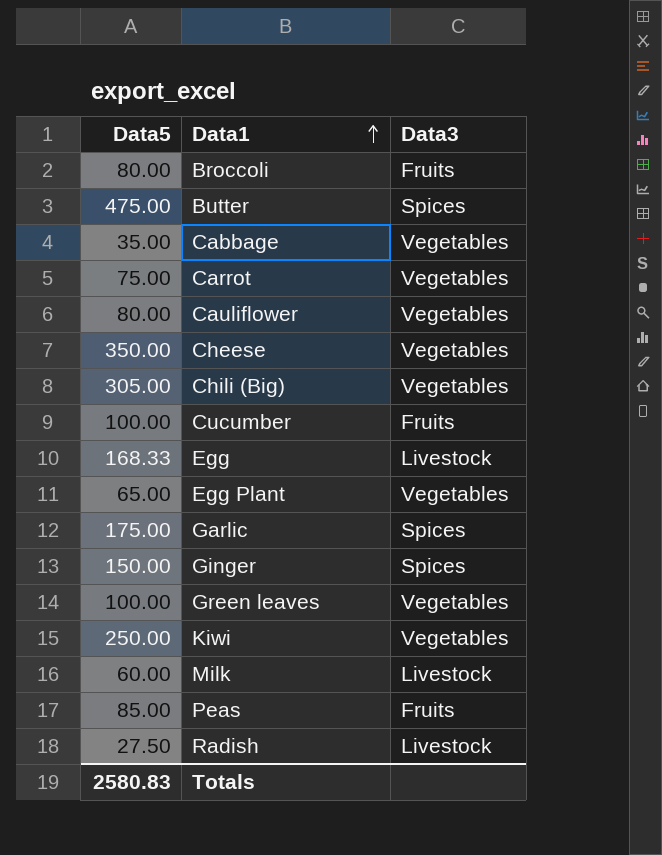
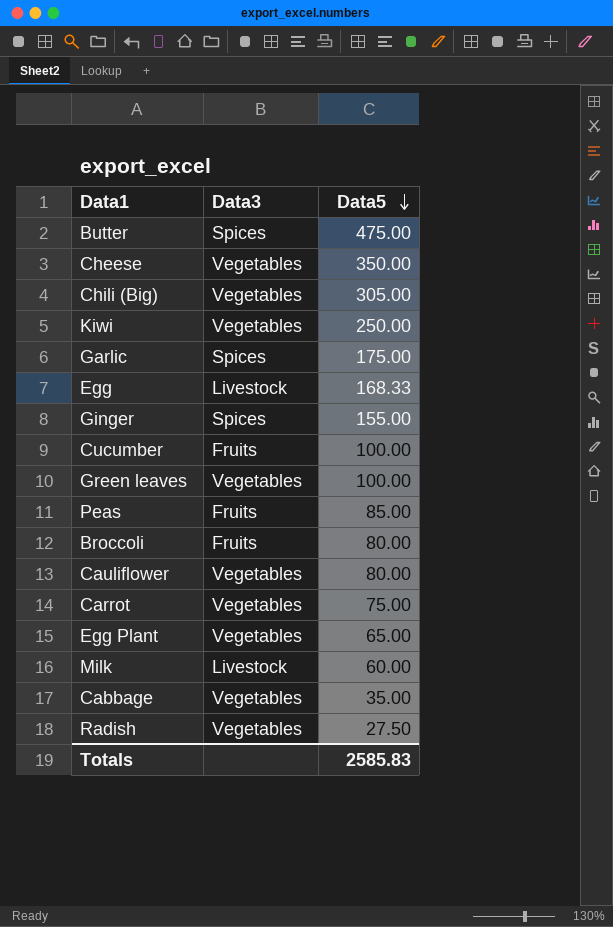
row order: Data1 ascending -> Data5 descending
column Data5 | position: 1 -> 3
Ginger | Data5: 150.00 -> 155.00
Radish | Data3: Livestock -> Vegetables
Totals | Data5: 2580.83 -> 2585.83

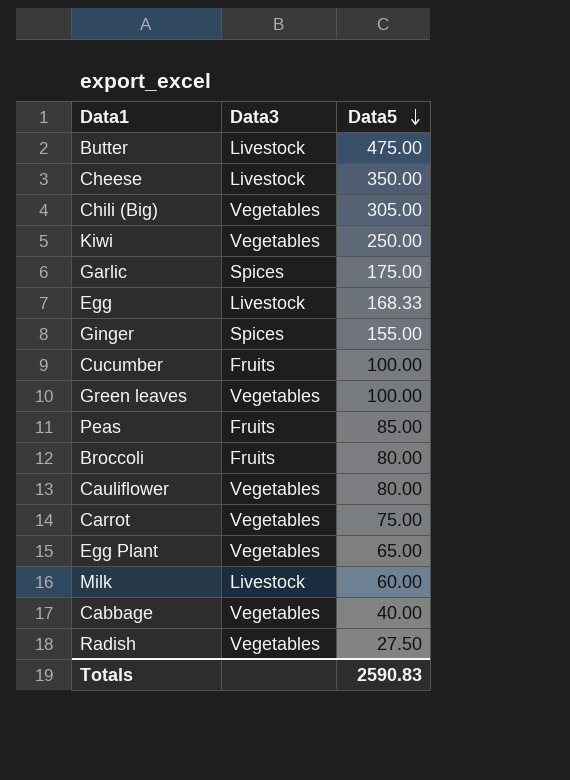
Butter | Data3: Spices -> Livestock
Cheese | Data3: Vegetables -> Livestock
Cabbage | Data5: 35.00 -> 40.00
Totals | Data5: 2585.83 -> 2590.83

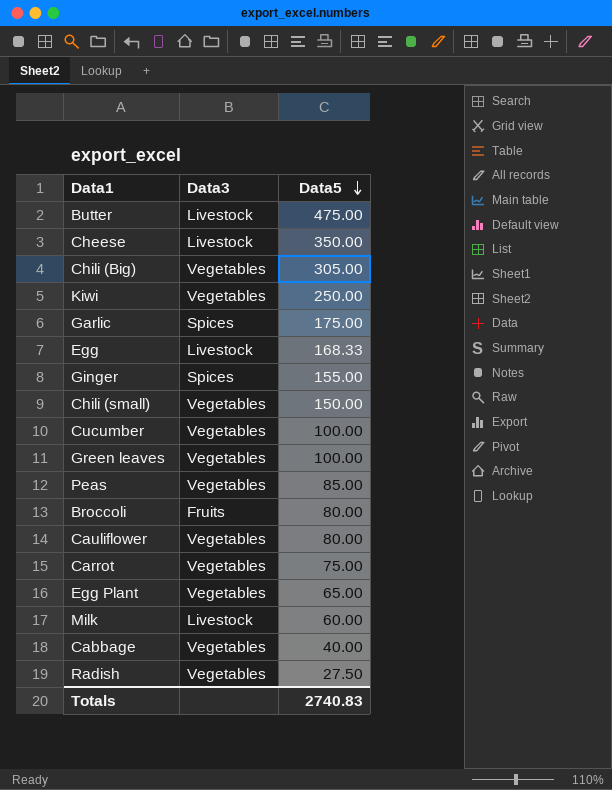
row Chili (small): none -> Vegetables | 150.00
Cucumber | Data3: Fruits -> Vegetables
Peas | Data3: Fruits -> Vegetables
Totals | Data5: 2590.83 -> 2740.83

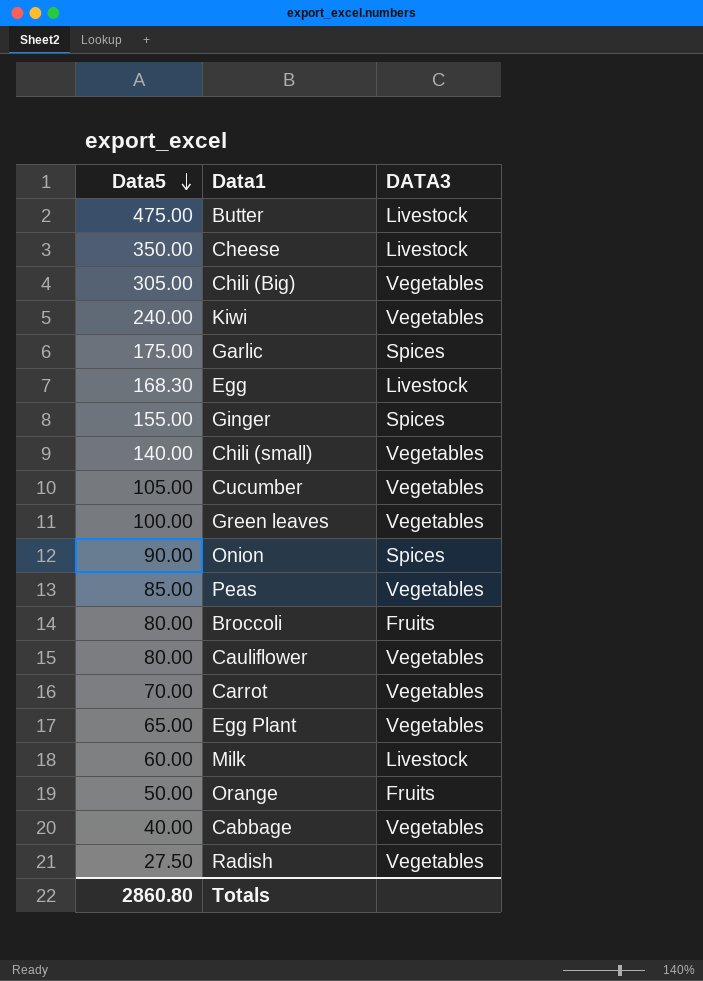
column Data5 | position: 3 -> 1
column name: Data3 -> DATA3
Kiwi | Data5: 250.00 -> 240.00
Egg | Data5: 168.33 -> 168.30
Chili (small) | Data5: 150.00 -> 140.00
Cucumber | Data5: 100.00 -> 105.00
row Onion: none -> 90.00 | Spices
Carrot | Data5: 75.00 -> 70.00
row Orange: none -> 50.00 | Fruits
Totals | Data5: 2740.83 -> 2860.80

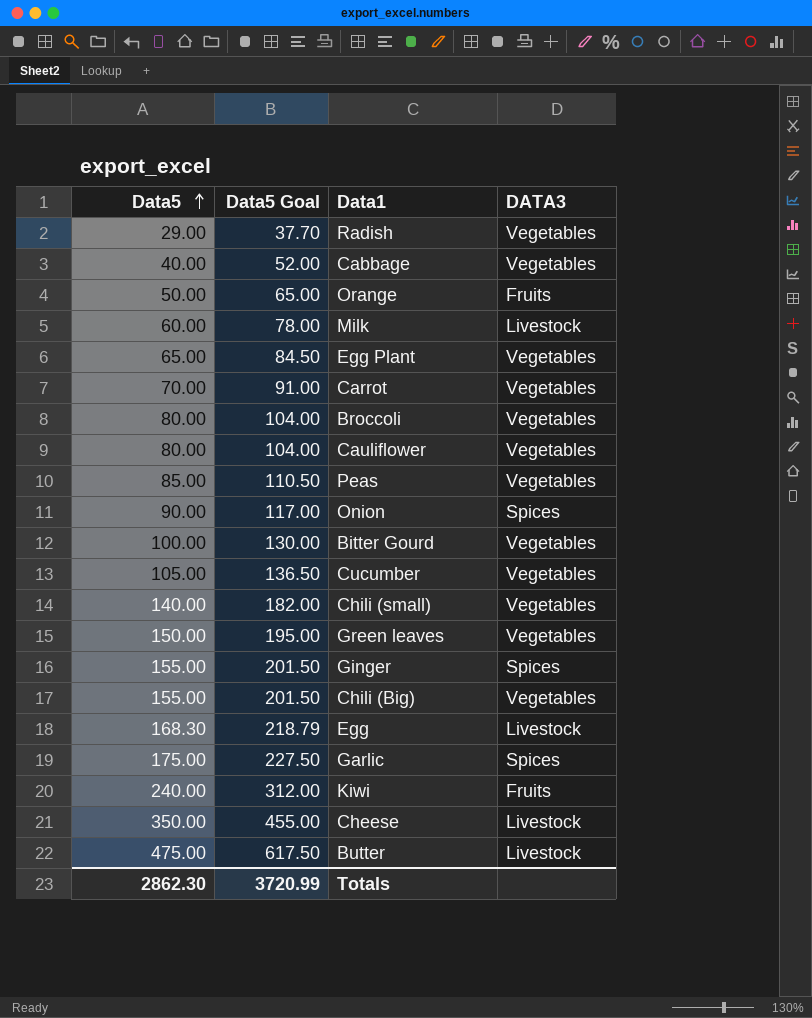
row order: Data5 descending -> Data5 ascending
column Data5 Goal | formula: none -> [Data5] * 1.3
Radish | Data5: 27.50 -> 29.00
Broccoli | DATA3: Fruits -> Vegetables
row Bitter Gourd: none -> 100.00 | 130.00 | Vegetables
Green leaves | Data5: 100.00 -> 150.00
Chili (Big) | Data5: 305.00 -> 155.00
Kiwi | DATA3: Vegetables -> Fruits
Totals | Data5: 2860.80 -> 2862.30

